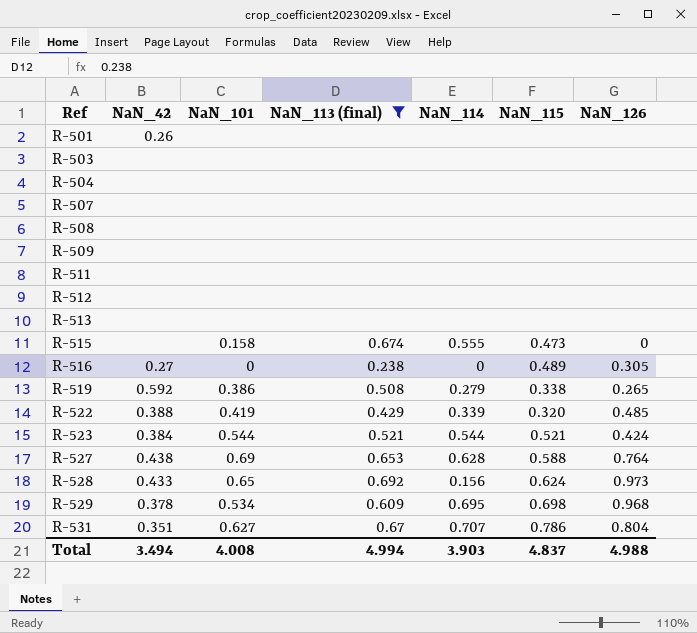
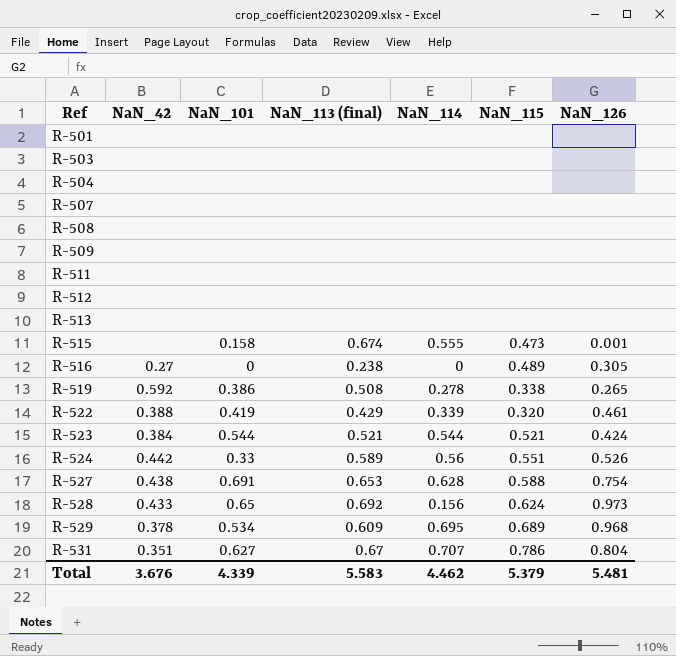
filter: NaN_113 (final) != 0.589 -> none
R-501 | NaN_42: 0.26 -> none
R-515 | NaN_126: 0 -> 0.001
R-519 | NaN_114: 0.279 -> 0.278
R-522 | NaN_126: 0.485 -> 0.461
R-527 | NaN_101: 0.69 -> 0.691
R-527 | NaN_126: 0.764 -> 0.754
R-529 | NaN_115: 0.698 -> 0.689
Total | NaN_42: 3.494 -> 3.676
Total | NaN_101: 4.008 -> 4.339
Total | NaN_113 (final): 4.994 -> 5.583
Total | NaN_114: 3.903 -> 4.462
Total | NaN_115: 4.837 -> 5.379
Total | NaN_126: 4.988 -> 5.481

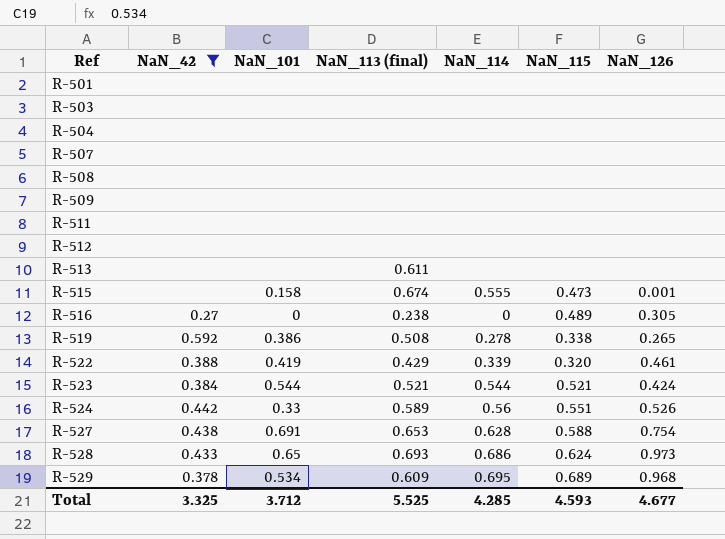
filter: none -> NaN_42 != 0.351
R-513 | NaN_113 (final): none -> 0.611
R-528 | NaN_113 (final): 0.692 -> 0.693
R-528 | NaN_114: 0.156 -> 0.686
Total | NaN_42: 3.676 -> 3.325
Total | NaN_101: 4.339 -> 3.712
Total | NaN_113 (final): 5.583 -> 5.525
Total | NaN_114: 4.462 -> 4.285
Total | NaN_115: 5.379 -> 4.593
Total | NaN_126: 5.481 -> 4.677

